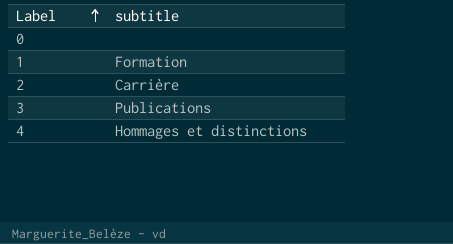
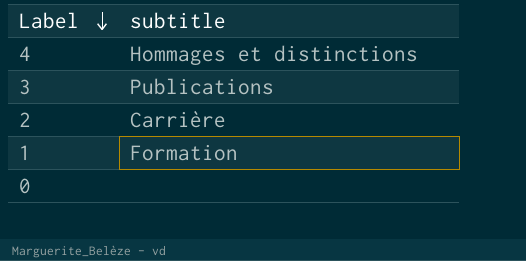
row order: Label ascending -> Label descending

